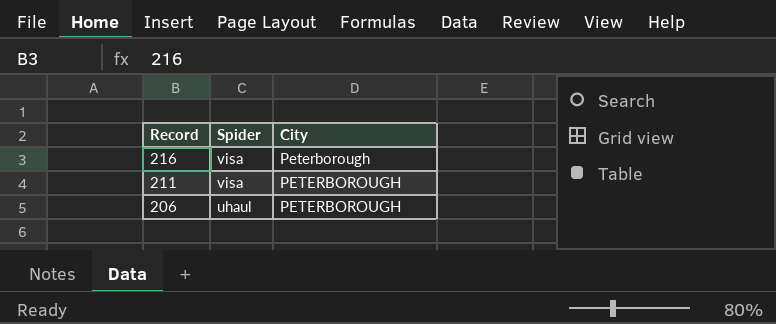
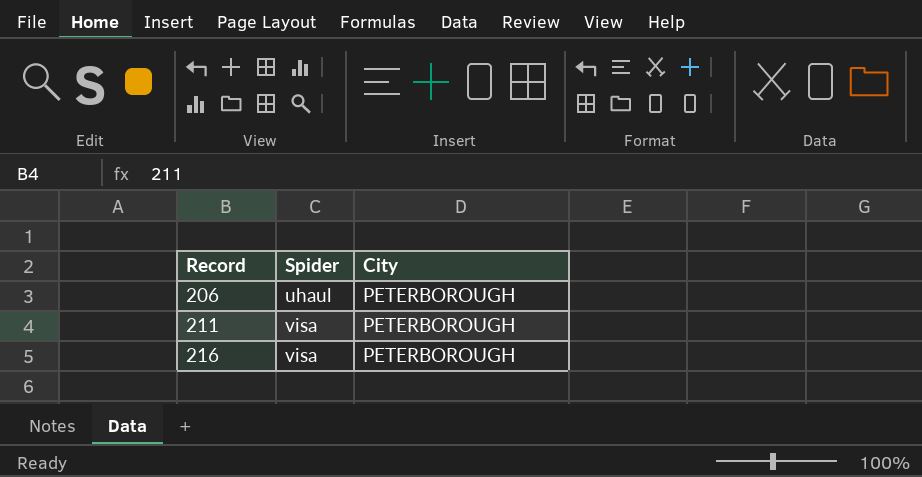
row order: Record descending -> Record ascending
216 | City: Peterborough -> PETERBOROUGH

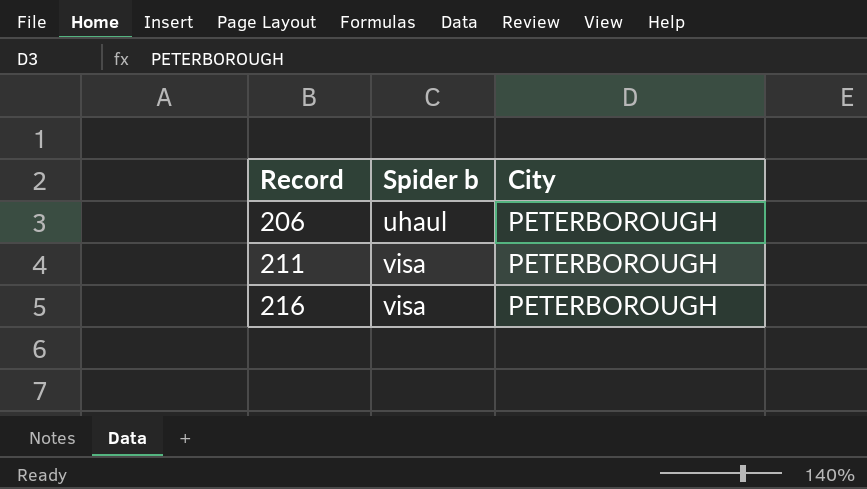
column name: Spider -> Spider b

